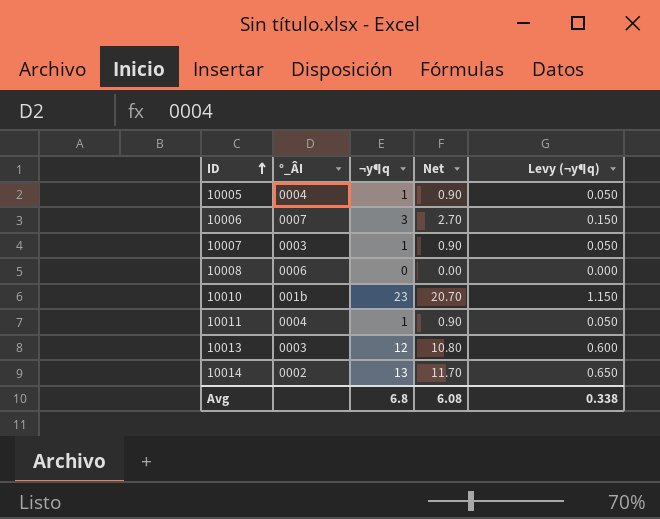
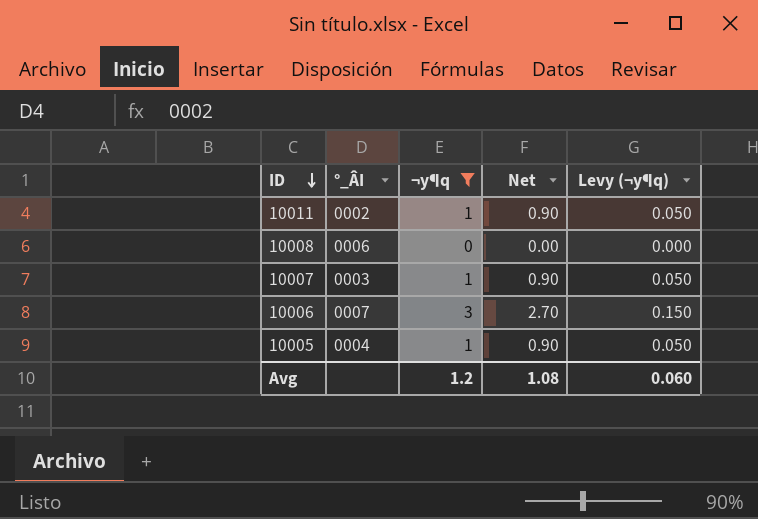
filter: none -> ¬y¶q <= 3
row order: ID ascending -> ID descending
10011 | °_ÂI: 0004 -> 0002
Avg | ¬y¶q: 6.8 -> 1.2
Avg | Net: 6.08 -> 1.08
Avg | Levy (¬y¶q): 0.338 -> 0.060

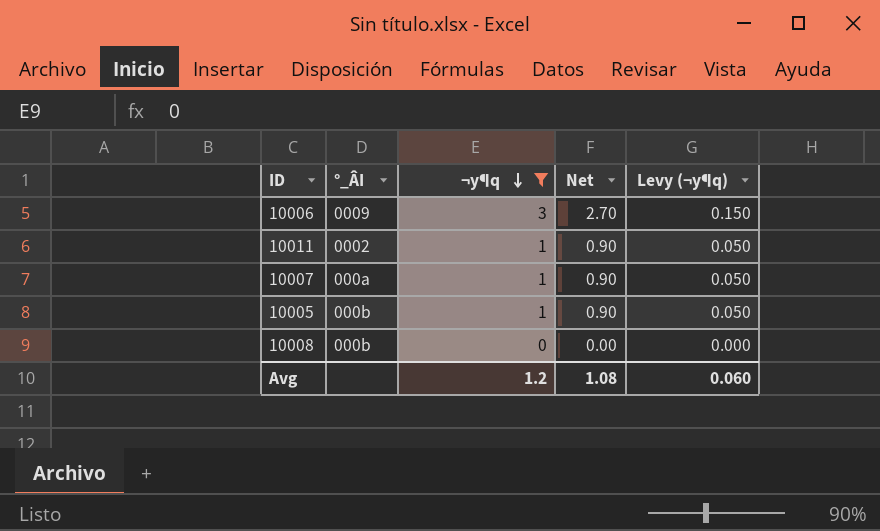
row order: ID descending -> ¬y¶q descending
10006 | °_ÂI: 0007 -> 0009
10007 | °_ÂI: 0003 -> 000a
10005 | °_ÂI: 0004 -> 000b
10008 | °_ÂI: 0006 -> 000b

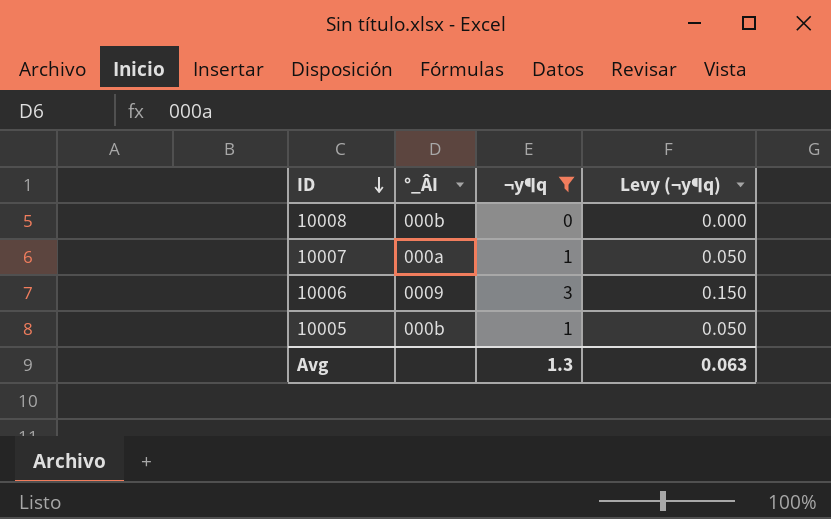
row order: ¬y¶q descending -> ID descending
column Net | formula: [¬y¶q] * 0.9 -> none
row 10011: 0002 | 1 | 0.90 | 0.050 -> none
Avg | ¬y¶q: 1.2 -> 1.3
Avg | Levy (¬y¶q): 0.060 -> 0.063

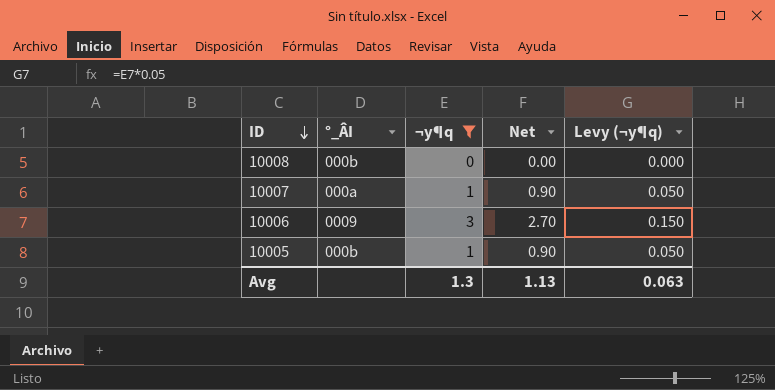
column Net | formula: none -> [¬y¶q] * 0.9

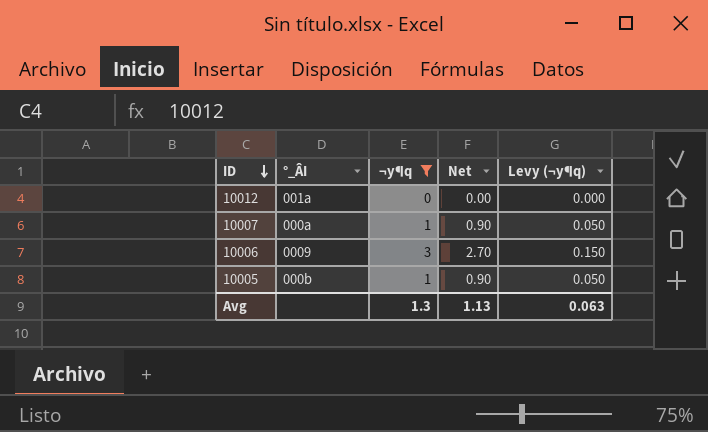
row 10008: 000b | 0 | 0.00 | 0.000 -> none
row 10012: none -> 001a | 0 | 0.00 | 0.000

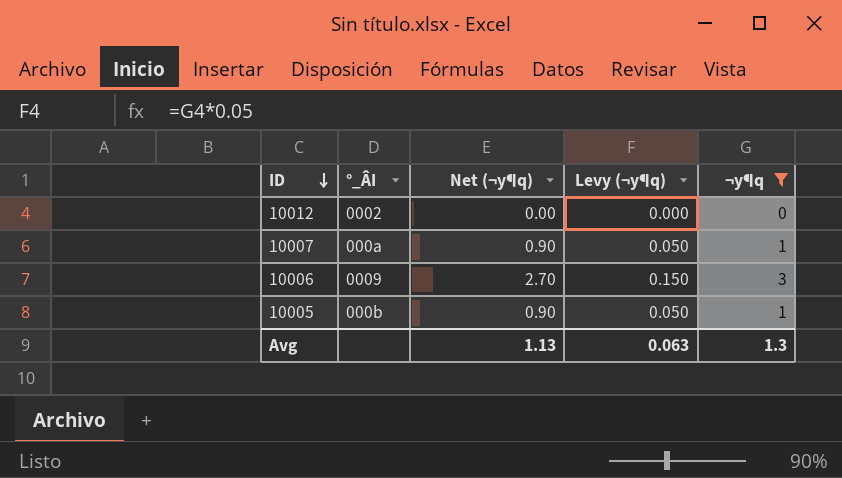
column name: Net -> Net (¬y¶q)
column ¬y¶q | position: 3 -> 5
10012 | °_ÂI: 001a -> 0002

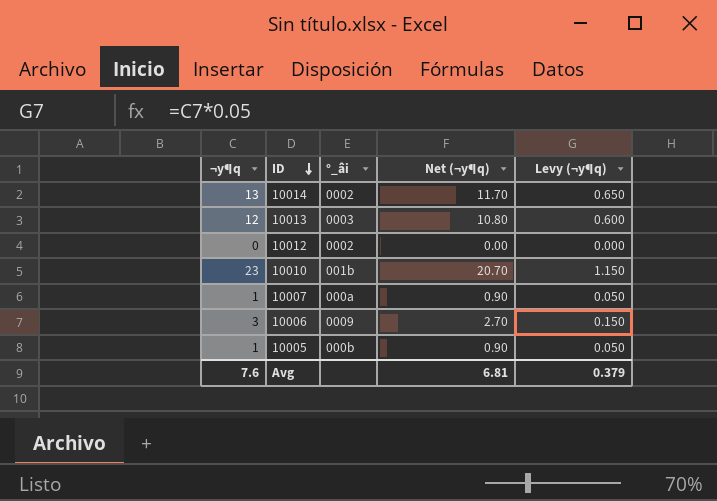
filter: ¬y¶q <= 3 -> none
column ¬y¶q | position: 5 -> 1
column name: °_ÂI -> °_âi
Avg | ¬y¶q: 1.3 -> 7.6
Avg | Net (¬y¶q): 1.13 -> 6.81
Avg | Levy (¬y¶q): 0.063 -> 0.379

